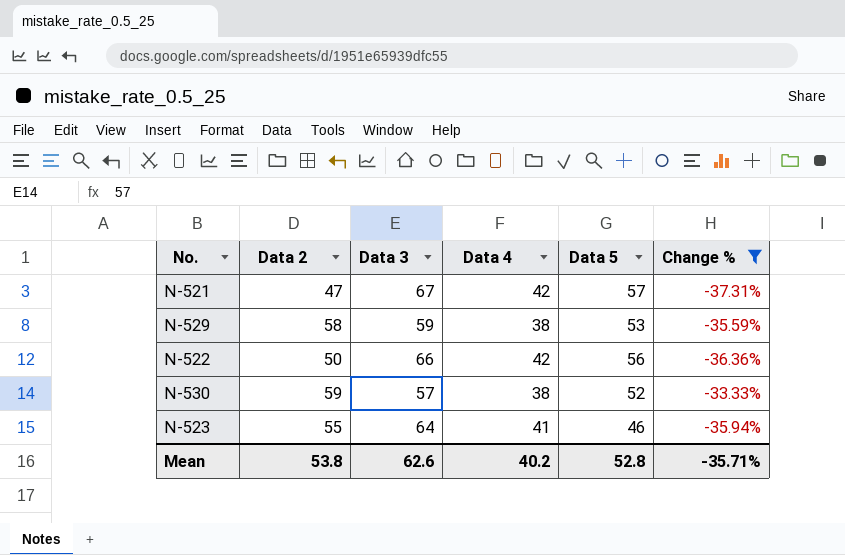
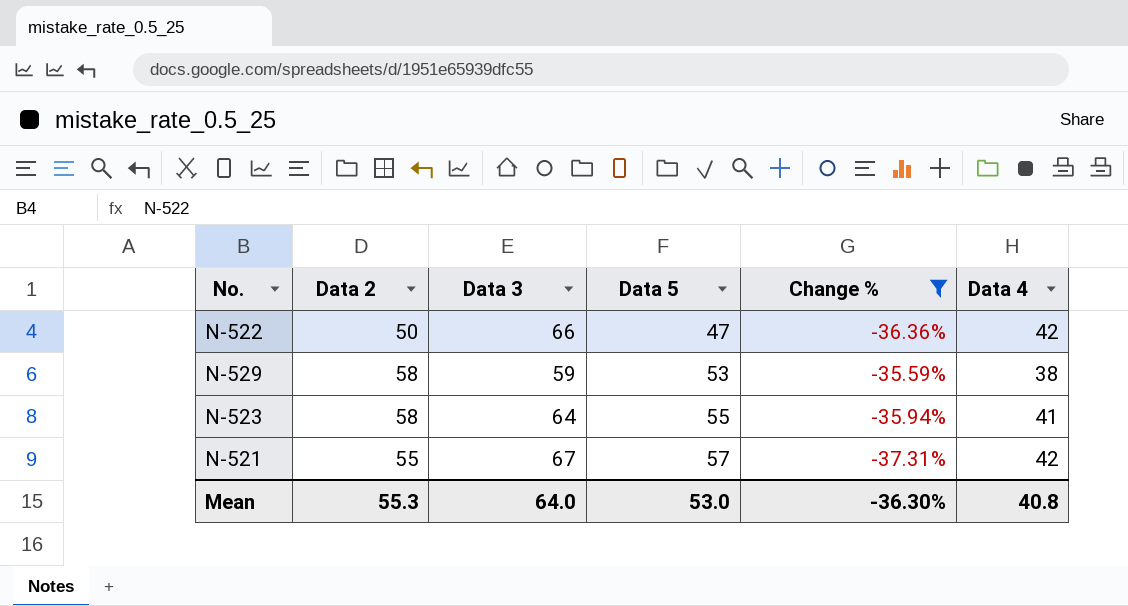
row order: none -> Data 5 ascending
column Data 4 | position: 4 -> 6
row N-530: 59 | 57 | 38 | 52 | -33.33% -> none
N-522 | Data 5: 56 -> 47
N-523 | Data 2: 55 -> 58
N-523 | Data 5: 46 -> 55
N-521 | Data 2: 47 -> 55
Mean | Data 2: 53.8 -> 55.3
Mean | Data 3: 62.6 -> 64.0
Mean | Data 5: 52.8 -> 53.0
Mean | Change %: -35.71% -> -36.30%
Mean | Data 4: 40.2 -> 40.8

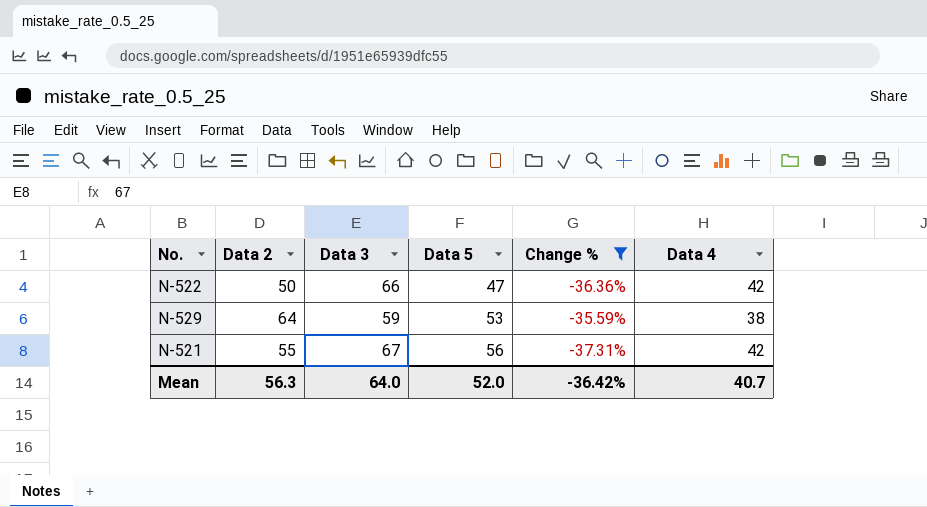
row N-523: 58 | 64 | 55 | -35.94% | 41 -> none
N-529 | Data 2: 58 -> 64
N-521 | Data 5: 57 -> 56
Mean | Data 2: 55.3 -> 56.3
Mean | Data 5: 53.0 -> 52.0
Mean | Change %: -36.30% -> -36.42%
Mean | Data 4: 40.8 -> 40.7

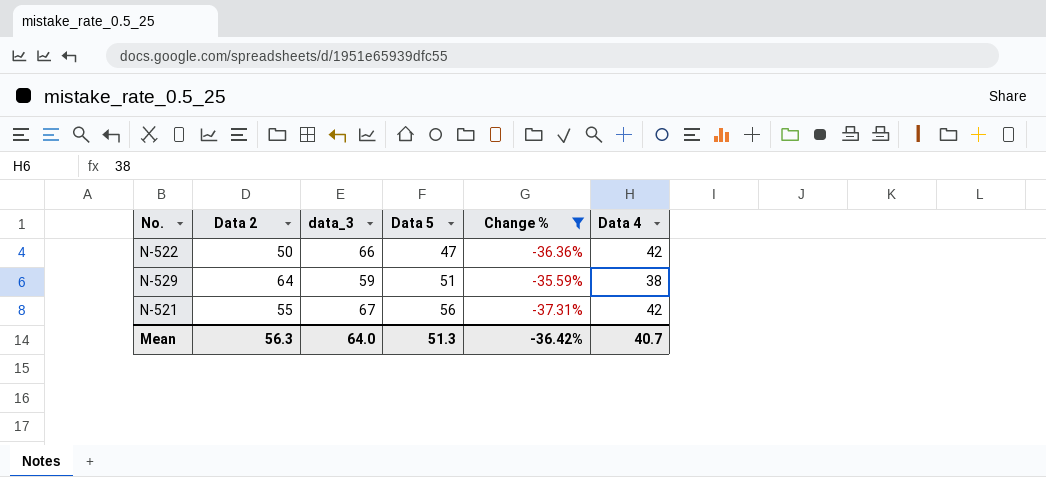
column name: Data 3 -> data_3
N-529 | Data 5: 53 -> 51
Mean | Data 5: 52.0 -> 51.3

